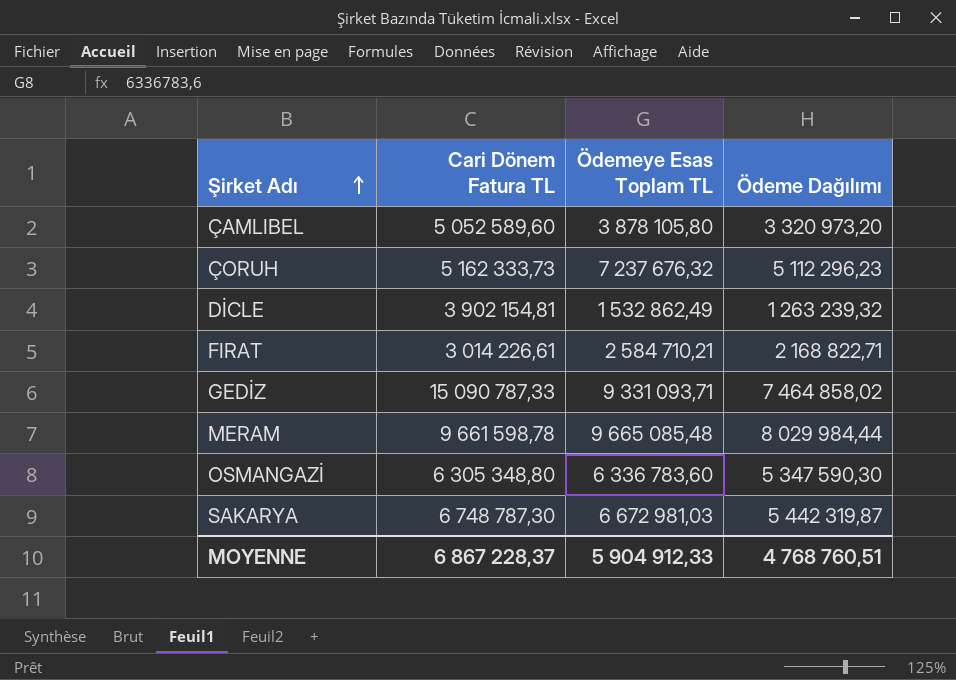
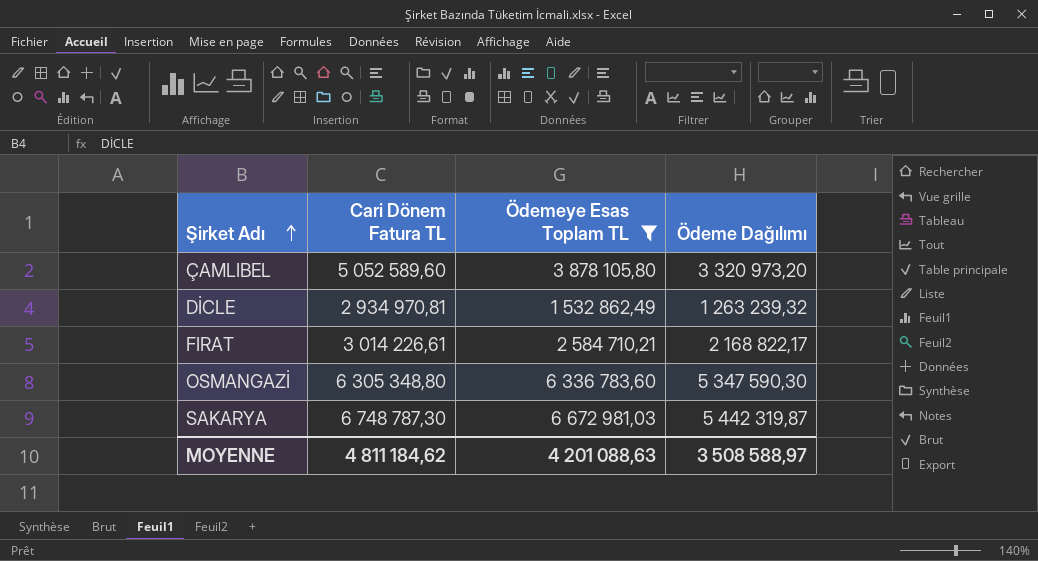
filter: none -> Ödemeye Esas Toplam TL <= 6 672 981,03
DİCLE | Cari Dönem Fatura TL: 3 902 154,81 -> 2 934 970,81
FIRAT | Ödeme Dağılımı: 2 168 822,71 -> 2 168 822,17
MOYENNE | Cari Dönem Fatura TL: 6 867 228,37 -> 4 811 184,62
MOYENNE | Ödemeye Esas Toplam TL: 5 904 912,33 -> 4 201 088,63
MOYENNE | Ödeme Dağılımı: 4 768 760,51 -> 3 508 588,97

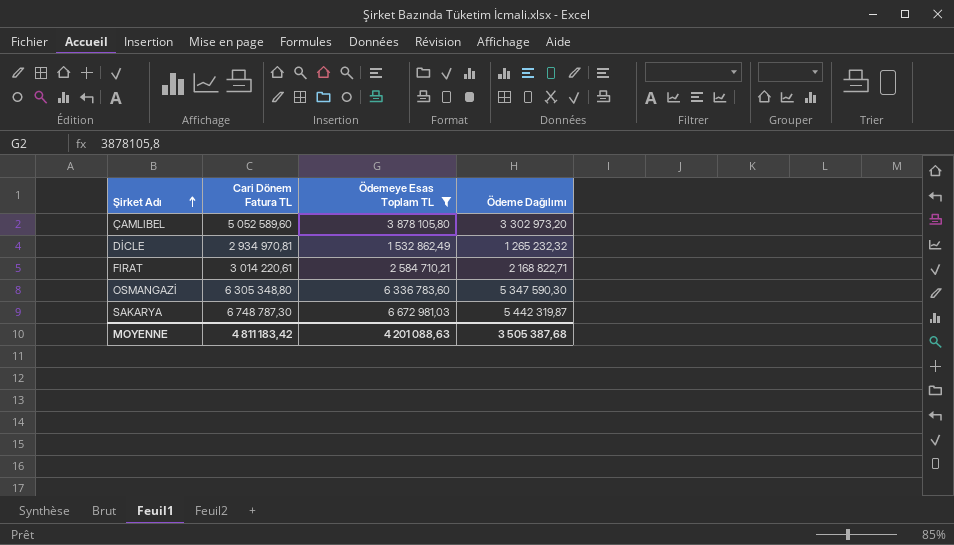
ÇAMLIBEL | Ödeme Dağılımı: 3 320 973,20 -> 3 302 973,20
DİCLE | Ödeme Dağılımı: 1 263 239,32 -> 1 265 232,32
FIRAT | Cari Dönem Fatura TL: 3 014 226,61 -> 3 014 220,61
FIRAT | Ödeme Dağılımı: 2 168 822,17 -> 2 168 822,71
MOYENNE | Cari Dönem Fatura TL: 4 811 184,62 -> 4 811 183,42
MOYENNE | Ödeme Dağılımı: 3 508 588,97 -> 3 505 387,68

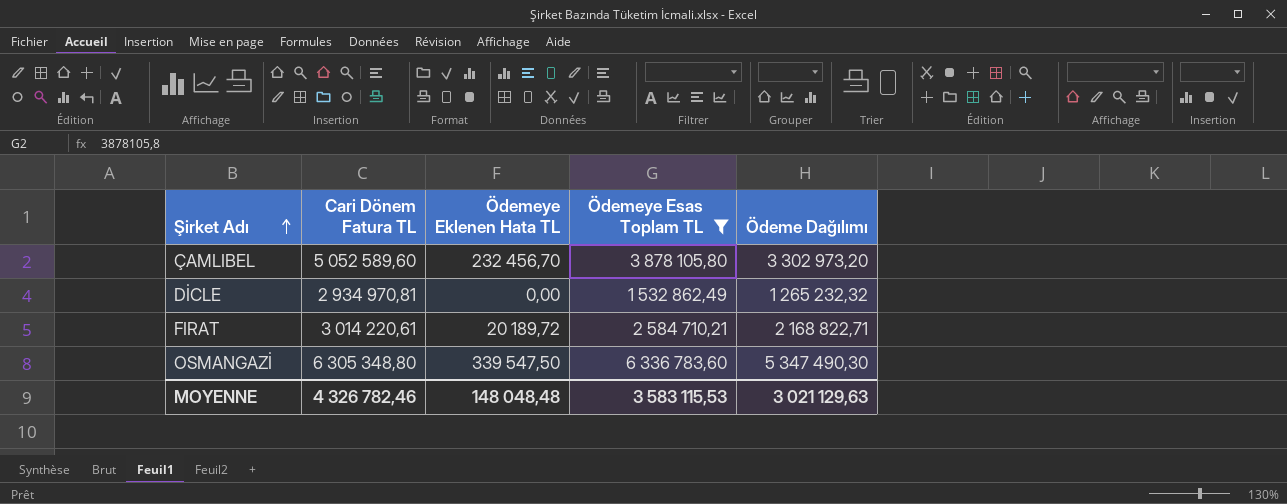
column Ödemeye Eklenen Hata TL | position: none -> 3
row SAKARYA: 6 748 787,30 | 6 672 981,03 | 5 442 319,87 -> none
OSMANGAZİ | Ödeme Dağılımı: 5 347 590,30 -> 5 347 490,30
MOYENNE | Cari Dönem Fatura TL: 4 811 183,42 -> 4 326 782,46
MOYENNE | Ödemeye Esas Toplam TL: 4 201 088,63 -> 3 583 115,53
MOYENNE | Ödeme Dağılımı: 3 505 387,68 -> 3 021 129,63

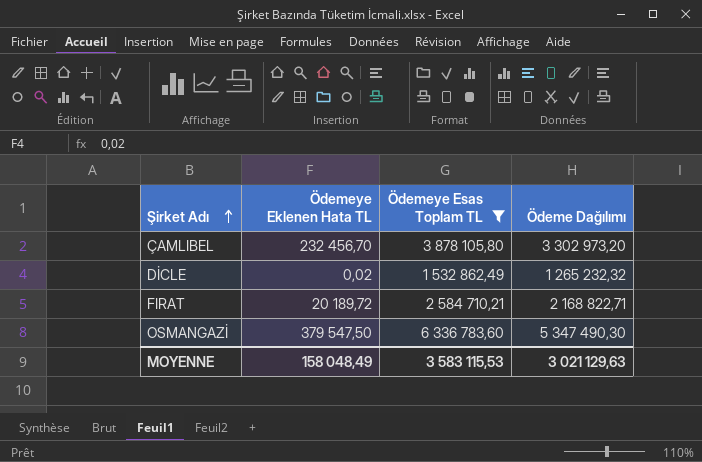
column Cari Dönem Fatura TL | position: 2 -> none
DİCLE | Ödemeye Eklenen Hata TL: 0,00 -> 0,02
OSMANGAZİ | Ödemeye Eklenen Hata TL: 339 547,50 -> 379 547,50
MOYENNE | Ödemeye Eklenen Hata TL: 148 048,48 -> 158 048,49

